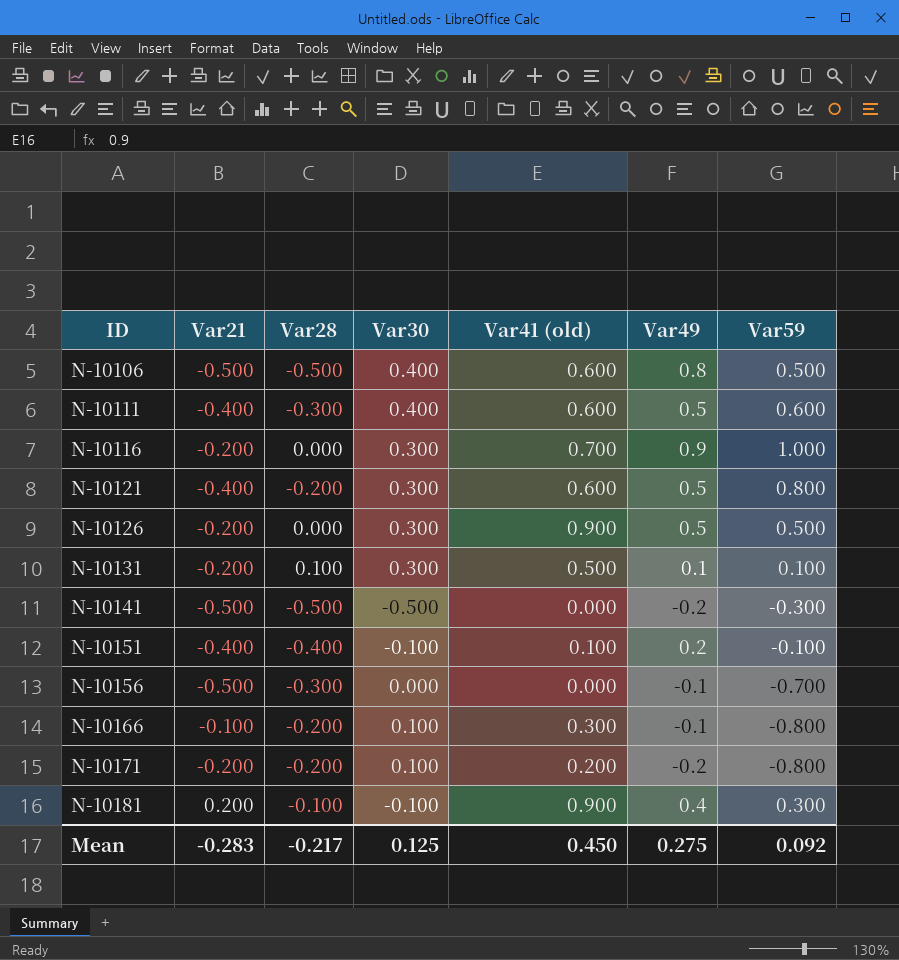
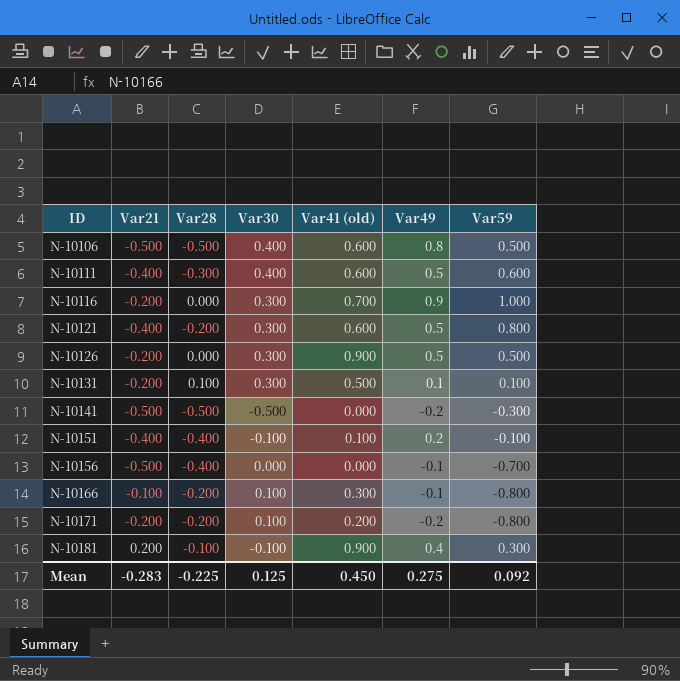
N-10156 | Var28: -0.300 -> -0.400
Mean | Var28: -0.217 -> -0.225

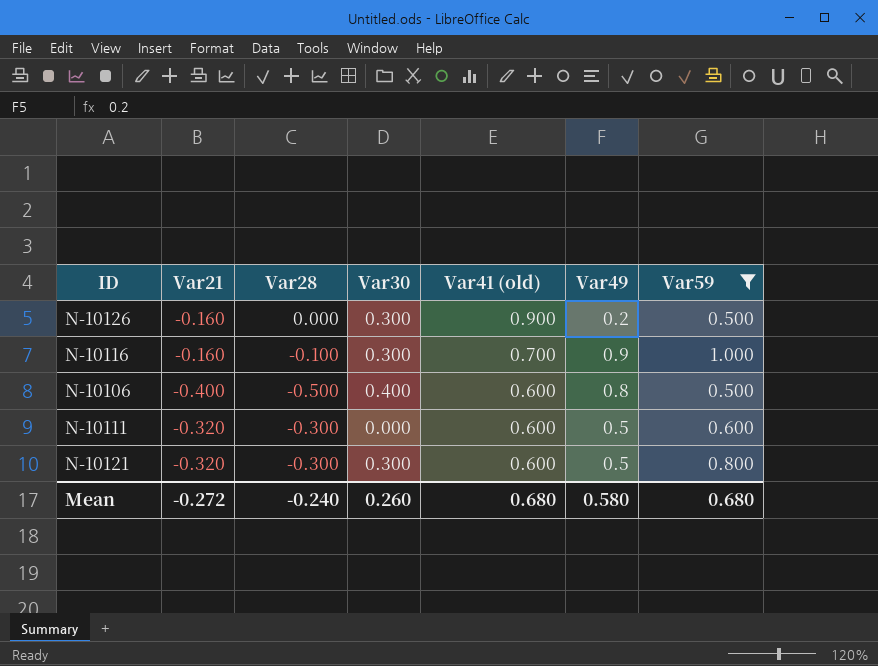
filter: none -> Var59 >= 0.500
row order: ID ascending -> Var41 (old) descending
N-10126 | Var21: -0.200 -> -0.160
N-10126 | Var49: 0.5 -> 0.2
N-10116 | Var21: -0.200 -> -0.160
N-10116 | Var28: 0.000 -> -0.100
N-10106 | Var21: -0.500 -> -0.400
N-10111 | Var21: -0.400 -> -0.320
N-10111 | Var30: 0.400 -> 0.000
N-10121 | Var21: -0.400 -> -0.320
N-10121 | Var28: -0.200 -> -0.300
Mean | Var21: -0.283 -> -0.272
Mean | Var28: -0.225 -> -0.240
Mean | Var30: 0.125 -> 0.260
Mean | Var41 (old): 0.450 -> 0.680
Mean | Var49: 0.275 -> 0.580
Mean | Var59: 0.092 -> 0.680

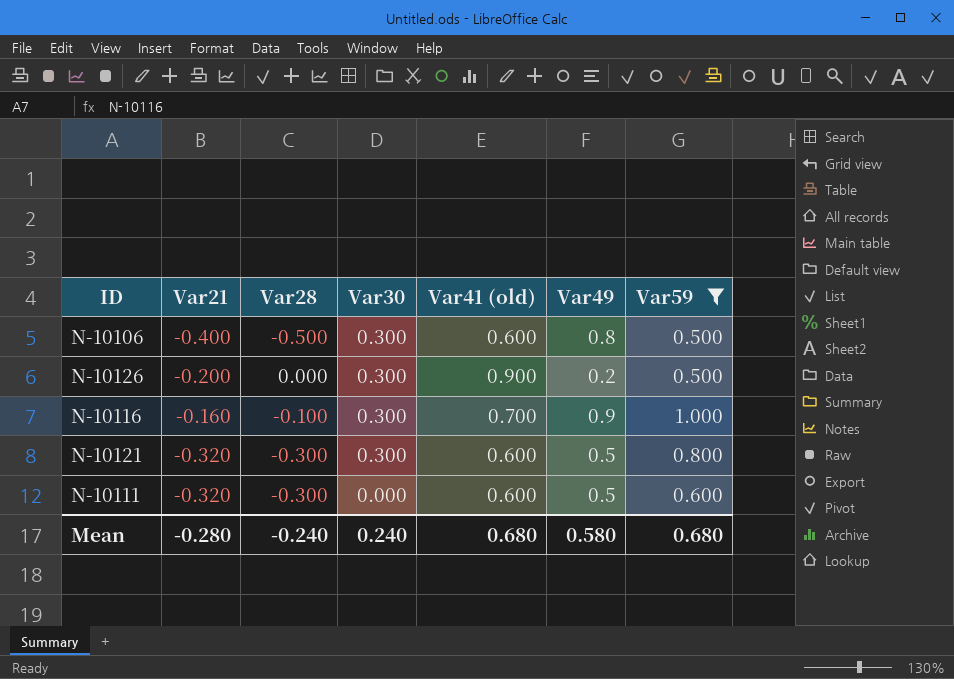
row order: Var41 (old) descending -> Var30 descending
N-10106 | Var30: 0.400 -> 0.300
N-10126 | Var21: -0.160 -> -0.200
Mean | Var21: -0.272 -> -0.280
Mean | Var30: 0.260 -> 0.240

